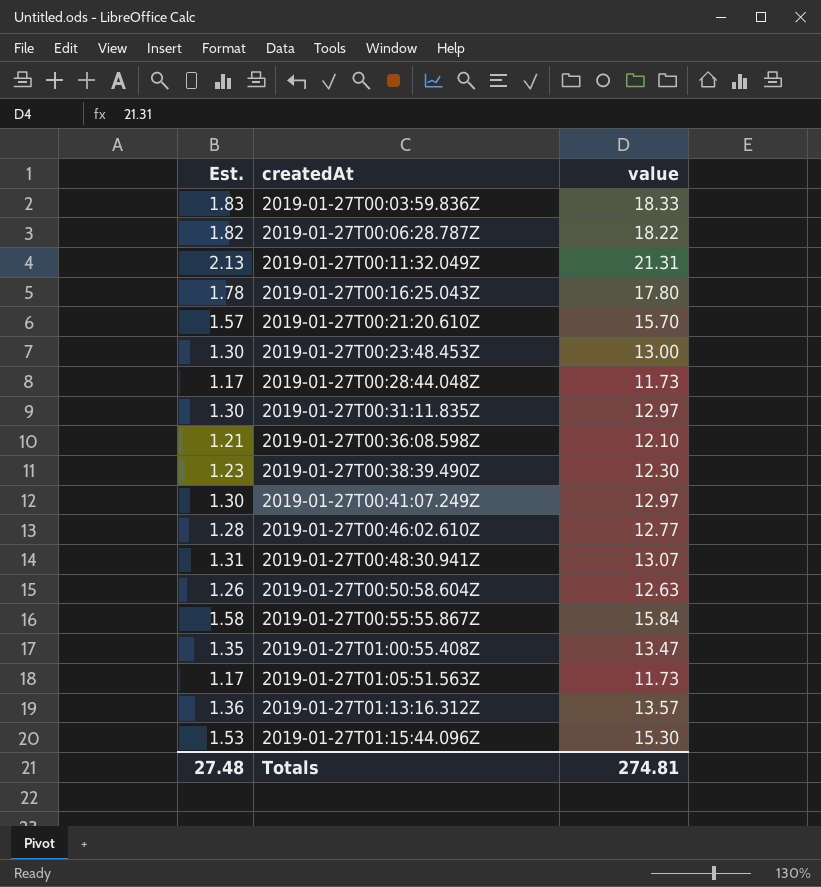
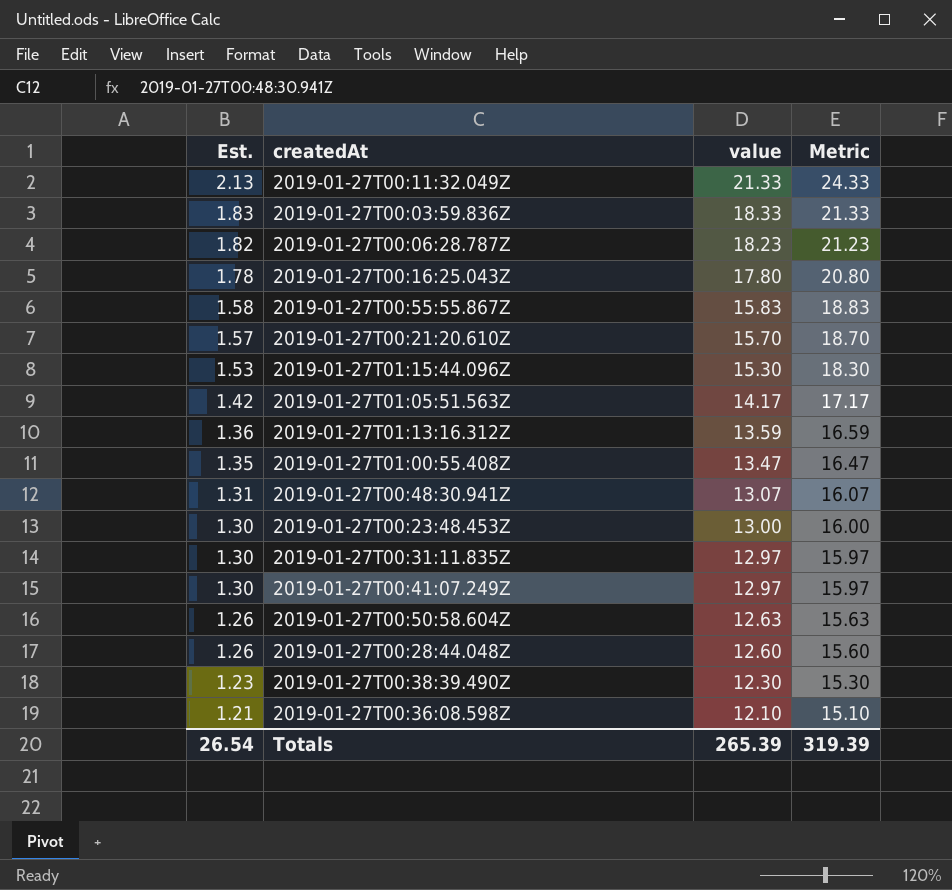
row order: createdAt ascending -> Est. descending
column Metric | formula: none -> [value] + 3
row 2019-01-27T00:46:02.610Z: 1.28 | 12.77 -> none
2019-01-27T00:11:32.049Z | value: 21.31 -> 21.33
2019-01-27T00:06:28.787Z | value: 18.22 -> 18.23
2019-01-27T00:55:55.867Z | value: 15.84 -> 15.83
2019-01-27T01:05:51.563Z | Est.: 1.17 -> 1.42
2019-01-27T01:05:51.563Z | value: 11.73 -> 14.17
2019-01-27T01:13:16.312Z | value: 13.57 -> 13.59
2019-01-27T00:28:44.048Z | Est.: 1.17 -> 1.26
2019-01-27T00:28:44.048Z | value: 11.73 -> 12.60
Totals | Est.: 27.48 -> 26.54
Totals | value: 274.81 -> 265.39

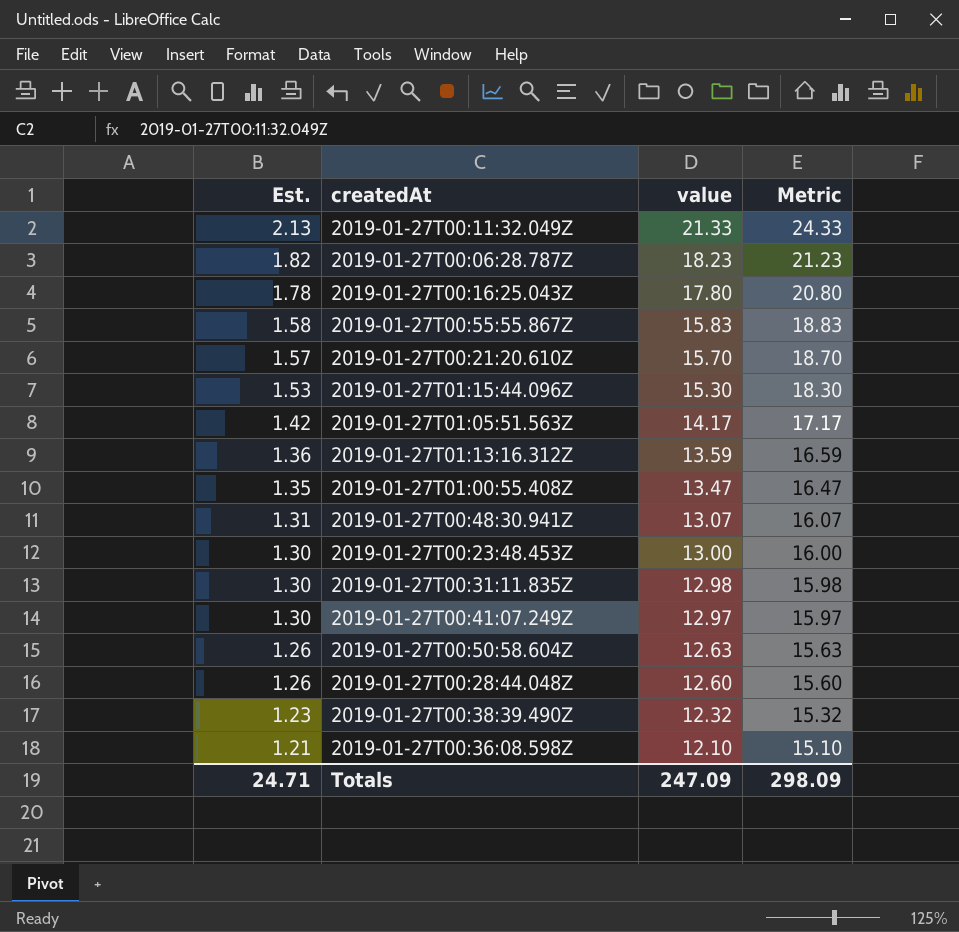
row 2019-01-27T00:03:59.836Z: 1.83 | 18.33 | 21.33 -> none
2019-01-27T00:31:11.835Z | value: 12.97 -> 12.98
2019-01-27T00:31:11.835Z | Metric: 15.97 -> 15.98
2019-01-27T00:38:39.490Z | value: 12.30 -> 12.32
2019-01-27T00:38:39.490Z | Metric: 15.30 -> 15.32
Totals | Est.: 26.54 -> 24.71
Totals | value: 265.39 -> 247.09
Totals | Metric: 319.39 -> 298.09

